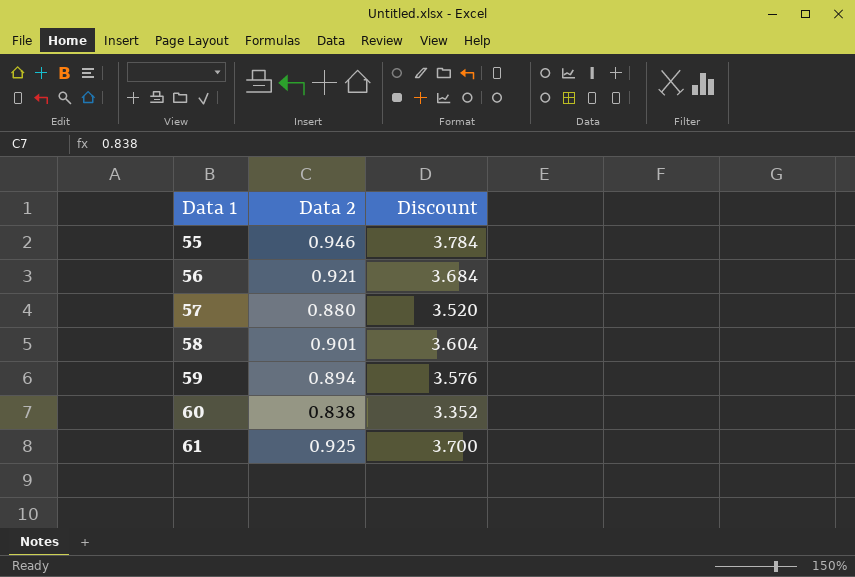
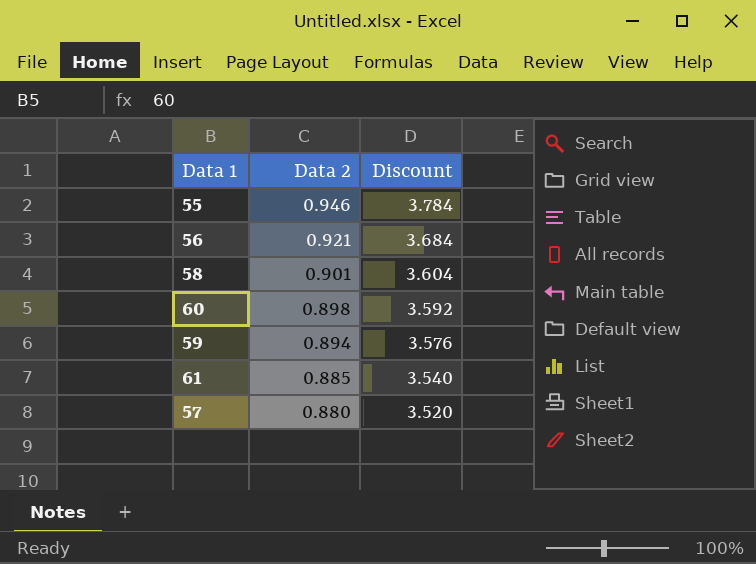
row order: Data 1 ascending -> Data 2 descending
60 | Data 2: 0.838 -> 0.898
60 | Discount: 3.352 -> 3.592
61 | Data 2: 0.925 -> 0.885
61 | Discount: 3.700 -> 3.540

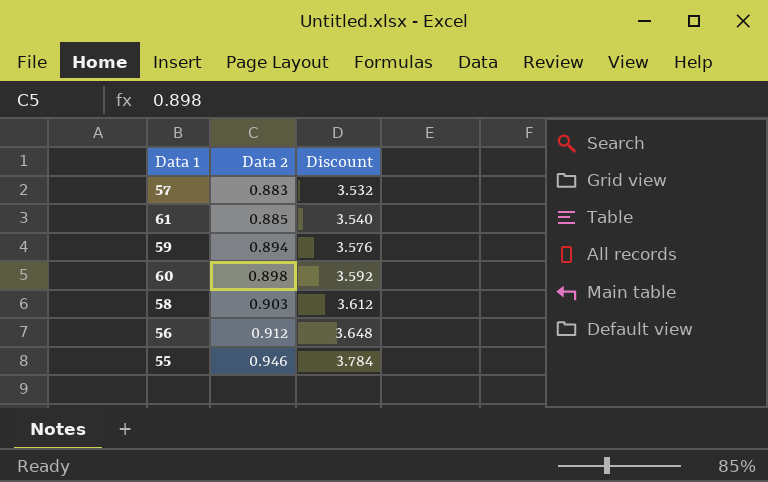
row order: Data 2 descending -> Data 2 ascending
57 | Data 2: 0.880 -> 0.883
57 | Discount: 3.520 -> 3.532
58 | Data 2: 0.901 -> 0.903
58 | Discount: 3.604 -> 3.612
56 | Data 2: 0.921 -> 0.912
56 | Discount: 3.684 -> 3.648

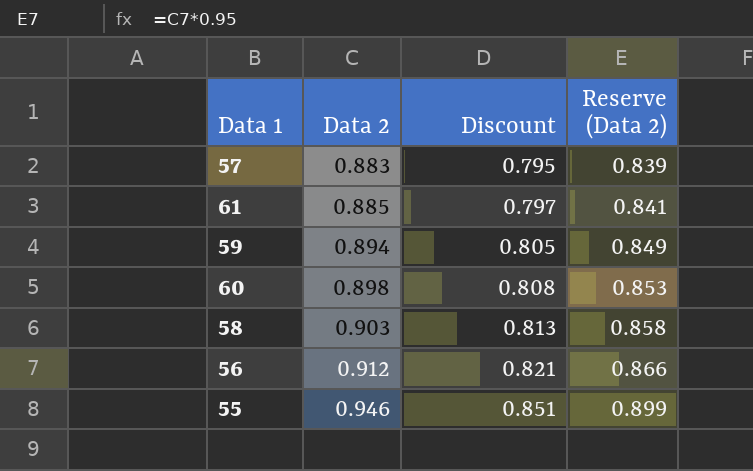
column Discount | formula: [Data 2] * 4 -> [Data 2] * 0.9
column Reserve (Data 2) | formula: none -> [Data 2] * 0.95

